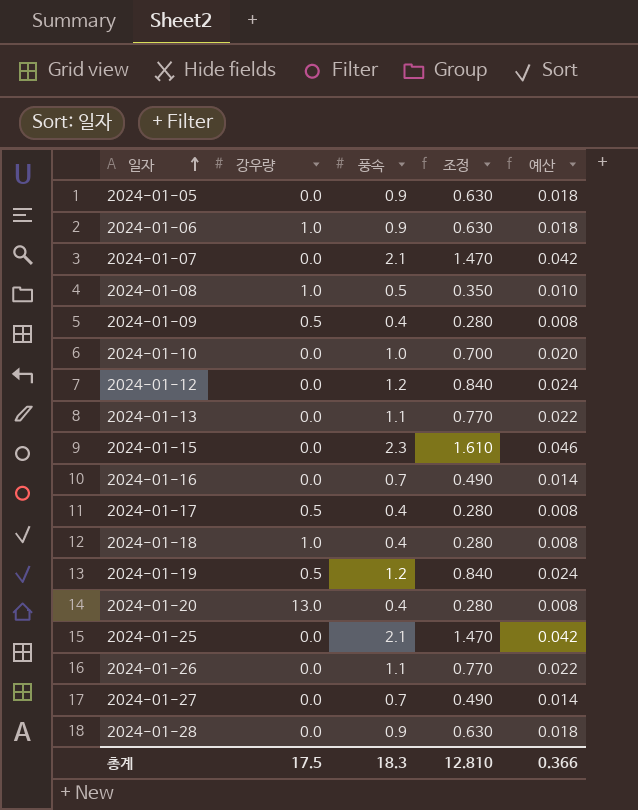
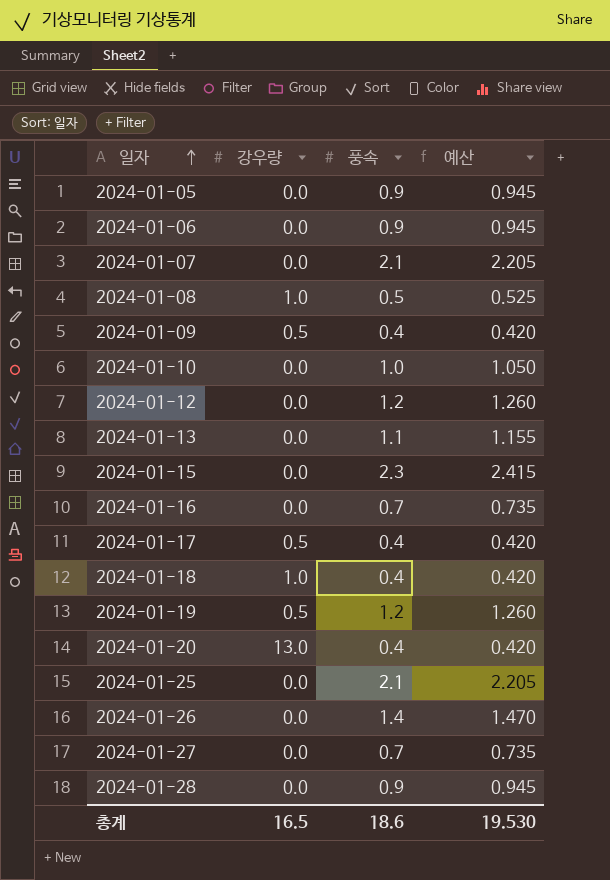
column 조정 | formula: [풍속] * 0.7 -> none
column 예산 | formula: [풍속] * 0.02 -> [풍속] * 1.05
2024-01-06 | 강우량: 1.0 -> 0.0
2024-01-26 | 풍속: 1.1 -> 1.4
총계 | 강우량: 17.5 -> 16.5
총계 | 풍속: 18.3 -> 18.6
총계 | 예산: 0.366 -> 19.530

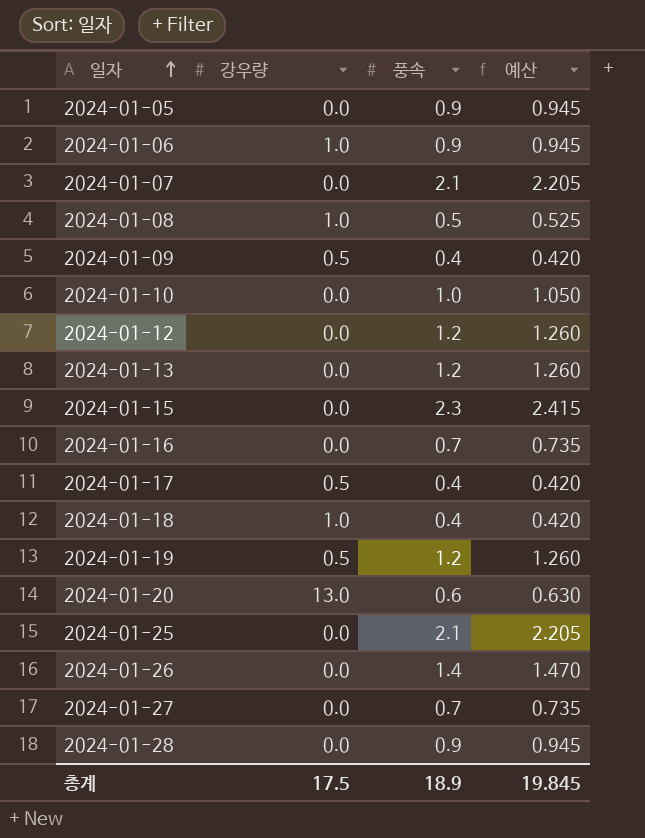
2024-01-06 | 강우량: 0.0 -> 1.0
2024-01-13 | 풍속: 1.1 -> 1.2
2024-01-13 | 예산: 1.155 -> 1.260
2024-01-20 | 풍속: 0.4 -> 0.6
2024-01-20 | 예산: 0.420 -> 0.630
총계 | 강우량: 16.5 -> 17.5
총계 | 풍속: 18.6 -> 18.9
총계 | 예산: 19.530 -> 19.845

